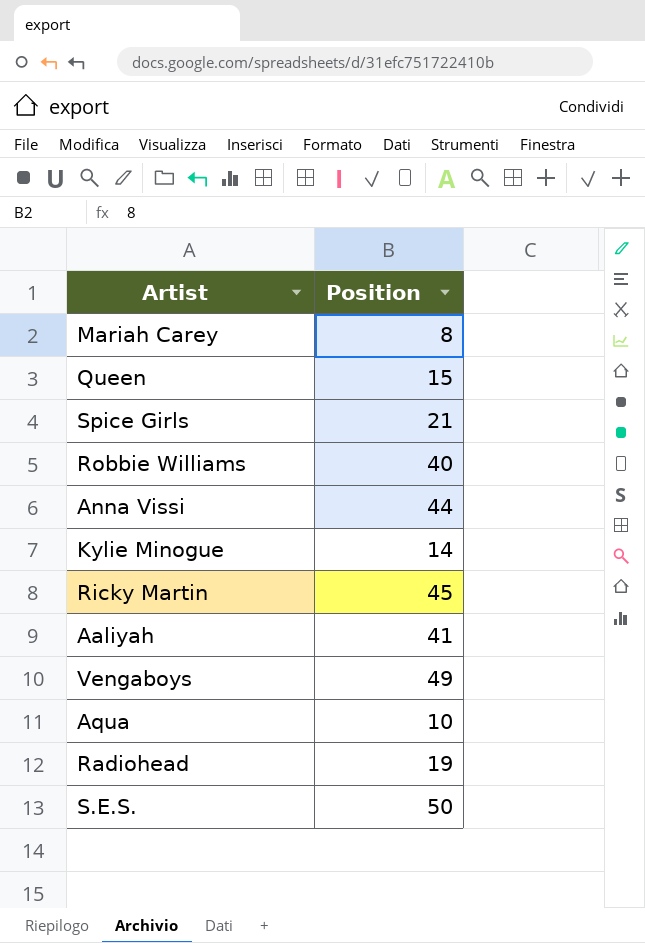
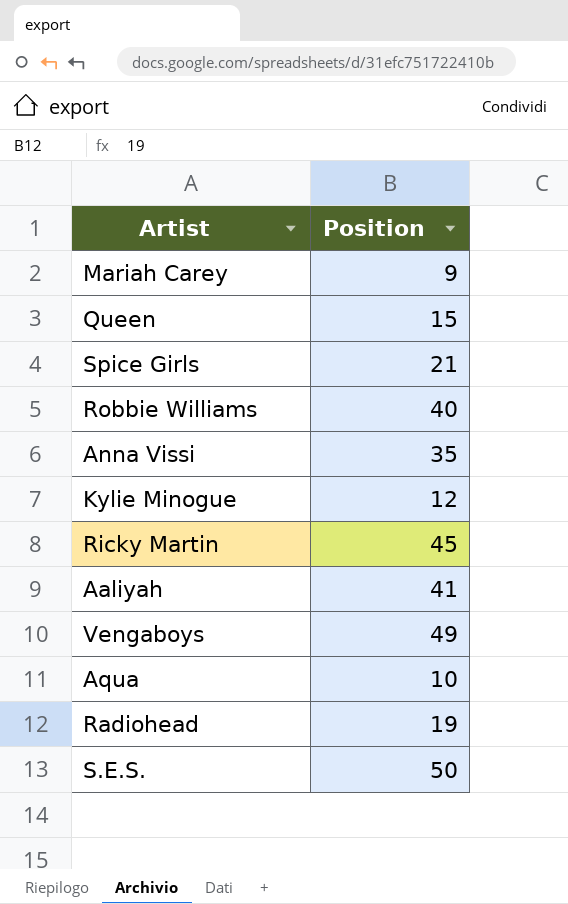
Mariah Carey | Position: 8 -> 9
Anna Vissi | Position: 44 -> 35
Kylie Minogue | Position: 14 -> 12

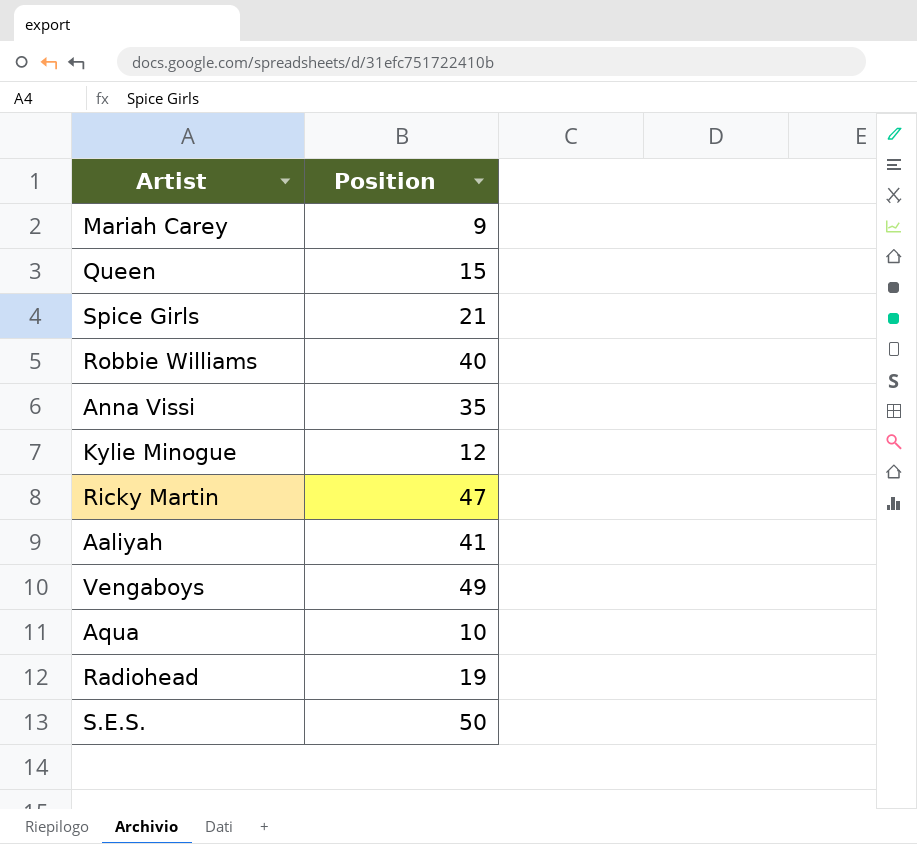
Ricky Martin | Position: 45 -> 47

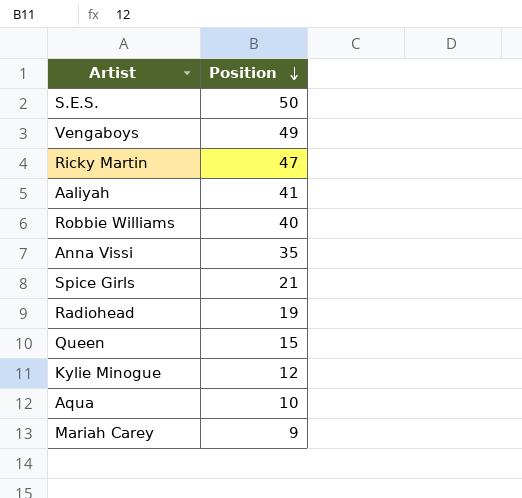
row order: none -> Position descending

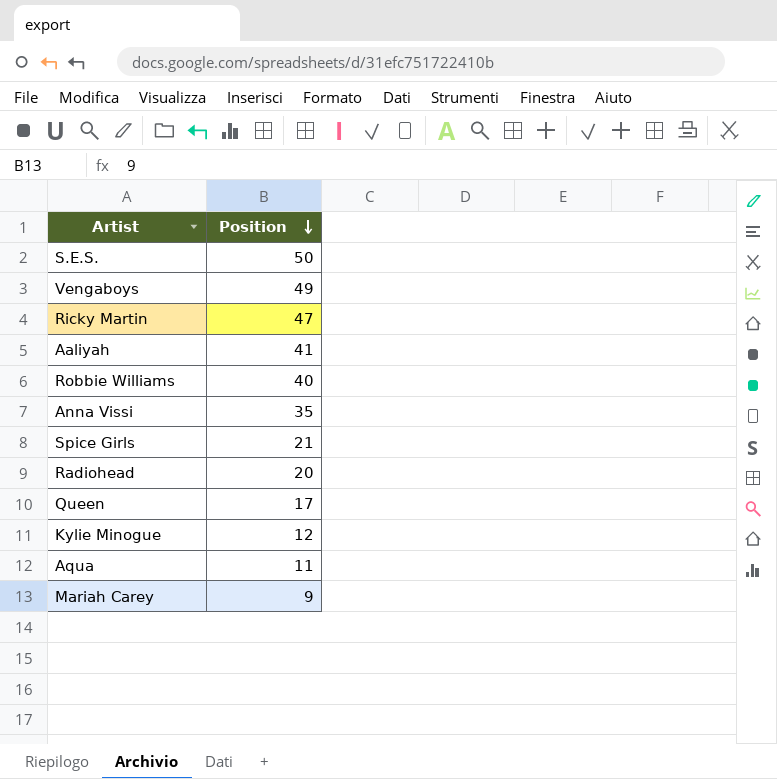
Radiohead | Position: 19 -> 20
Queen | Position: 15 -> 17
Aqua | Position: 10 -> 11

